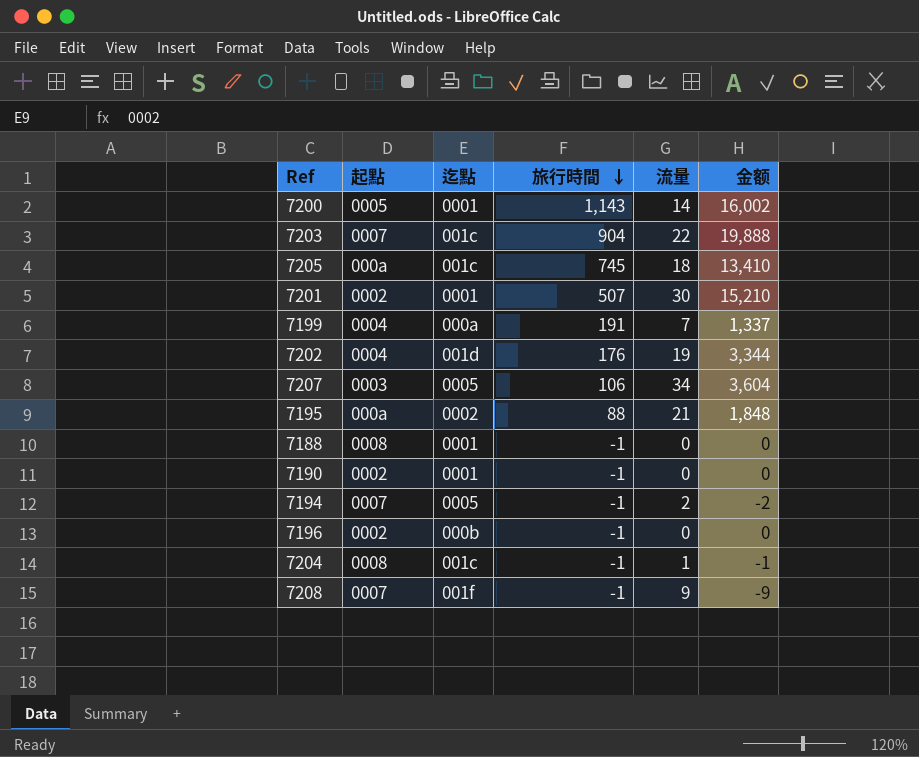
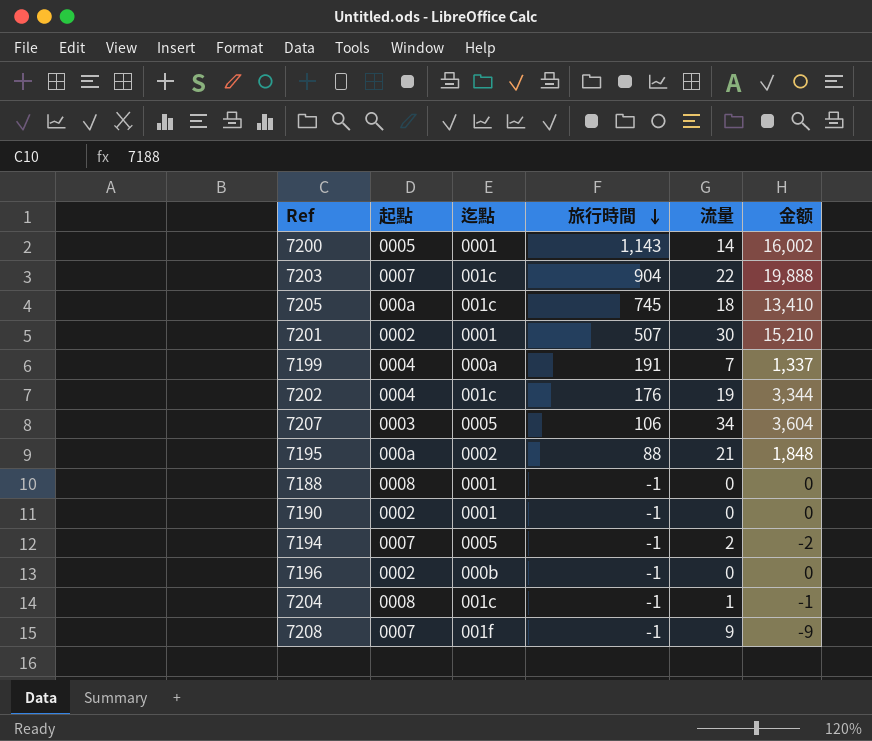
7202 | 迄點: 001d -> 001c

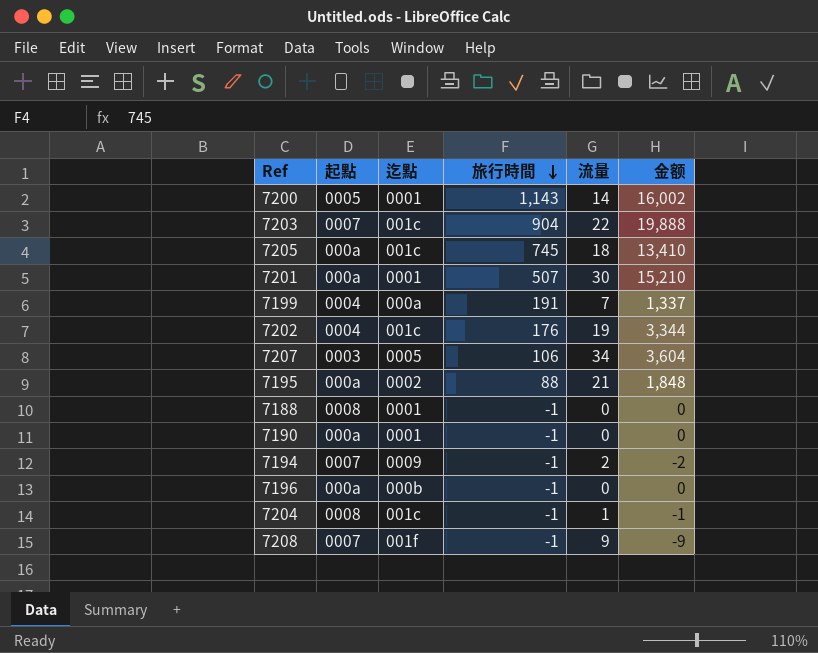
7201 | 起點: 0002 -> 000a
7190 | 起點: 0002 -> 000a
7194 | 迄點: 0005 -> 0009
7196 | 起點: 0002 -> 000a

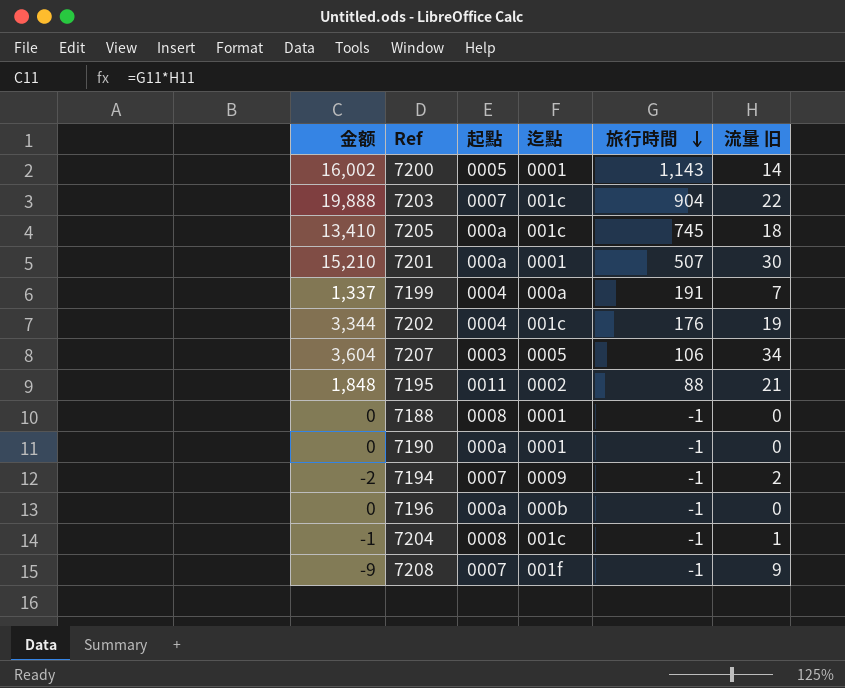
column 金额 | position: 6 -> 1
column name: 流量 -> 流量 旧
7195 | 起點: 000a -> 0011

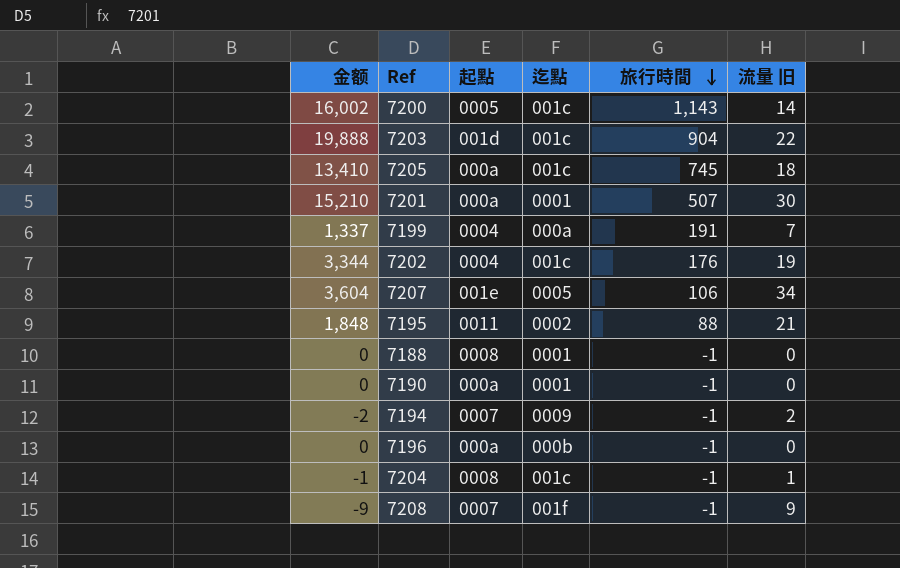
7200 | 迄點: 0001 -> 001c
7203 | 起點: 0007 -> 001d
7207 | 起點: 0003 -> 001e

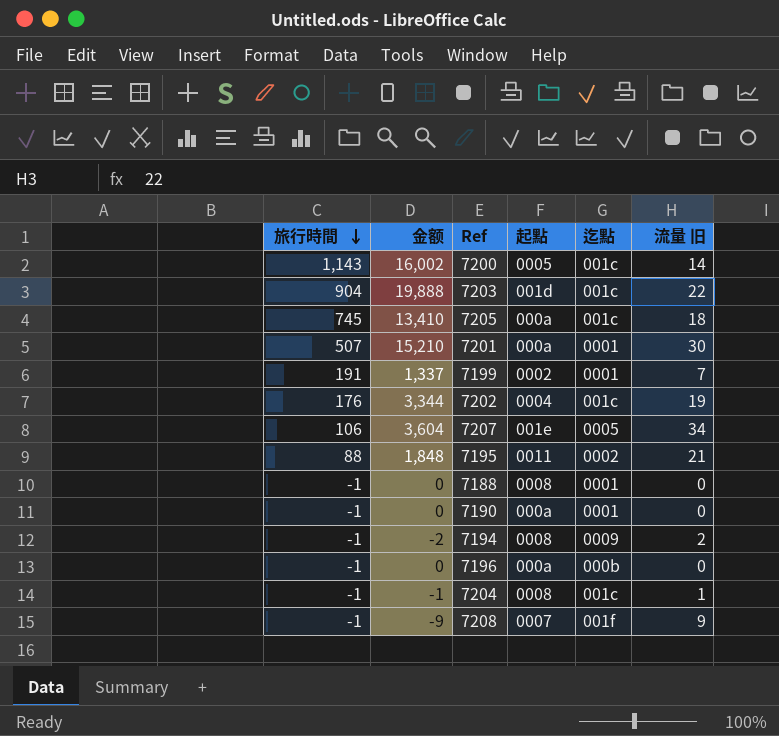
column 旅行時間 | position: 5 -> 1
7199 | 起點: 0004 -> 0002
7199 | 迄點: 000a -> 0001
7194 | 起點: 0007 -> 0008

